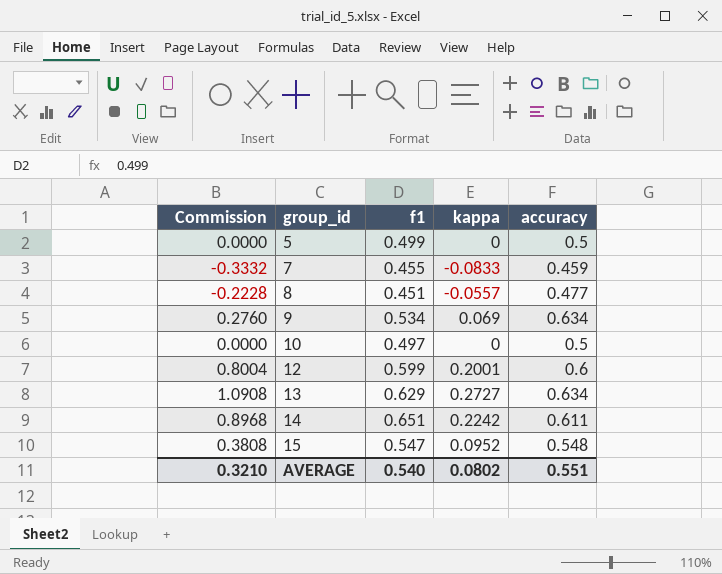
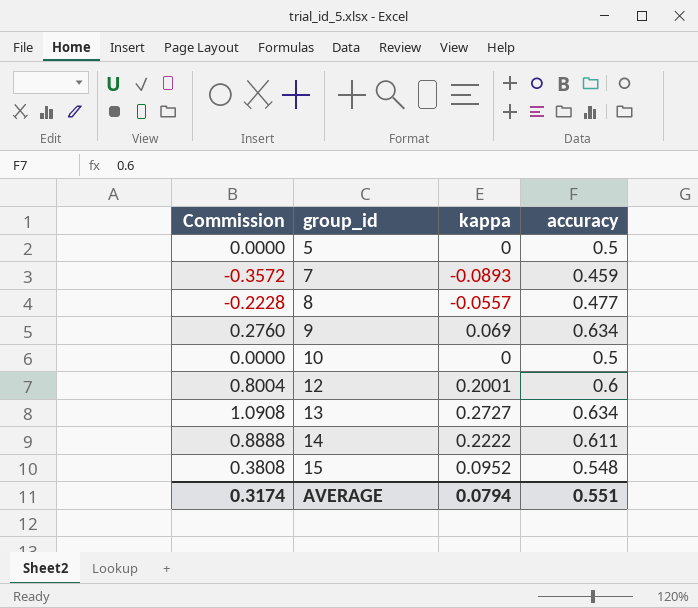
column f1 | position: 3 -> none
7 | Commission: -0.3332 -> -0.3572
7 | kappa: -0.0833 -> -0.0893
14 | Commission: 0.8968 -> 0.8888
14 | kappa: 0.2242 -> 0.2222
AVERAGE | Commission: 0.3210 -> 0.3174
AVERAGE | kappa: 0.0802 -> 0.0794

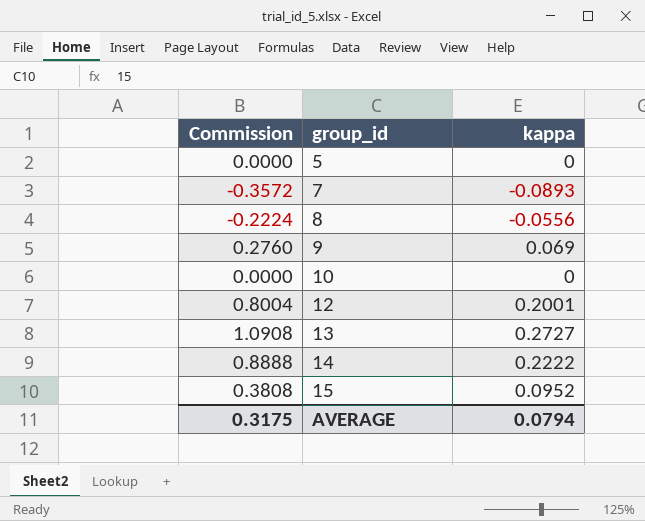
column accuracy | position: 4 -> none
8 | Commission: -0.2228 -> -0.2224
8 | kappa: -0.0557 -> -0.0556
AVERAGE | Commission: 0.3174 -> 0.3175

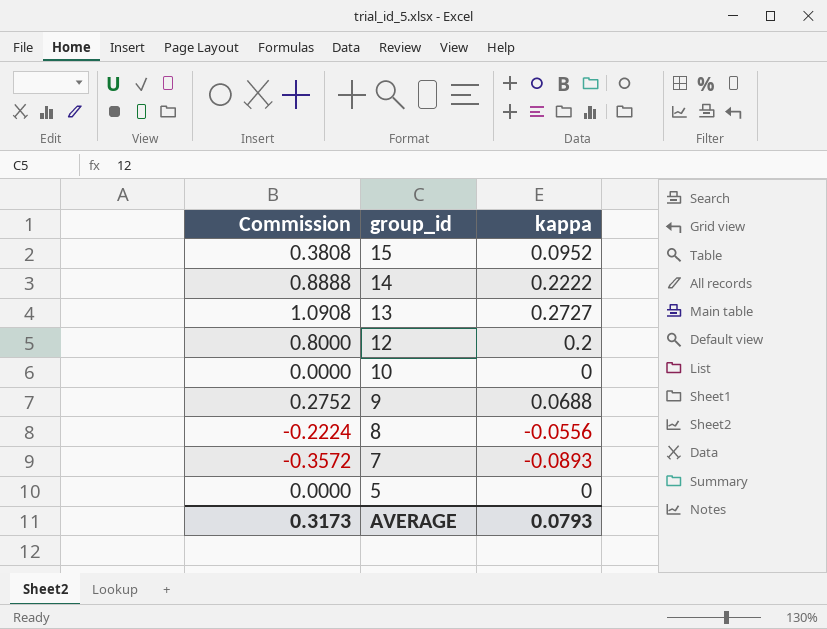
row order: group_id ascending -> group_id descending
12 | Commission: 0.8004 -> 0.8000
12 | kappa: 0.2001 -> 0.2
9 | Commission: 0.2760 -> 0.2752
9 | kappa: 0.069 -> 0.0688
AVERAGE | Commission: 0.3175 -> 0.3173
AVERAGE | kappa: 0.0794 -> 0.0793

